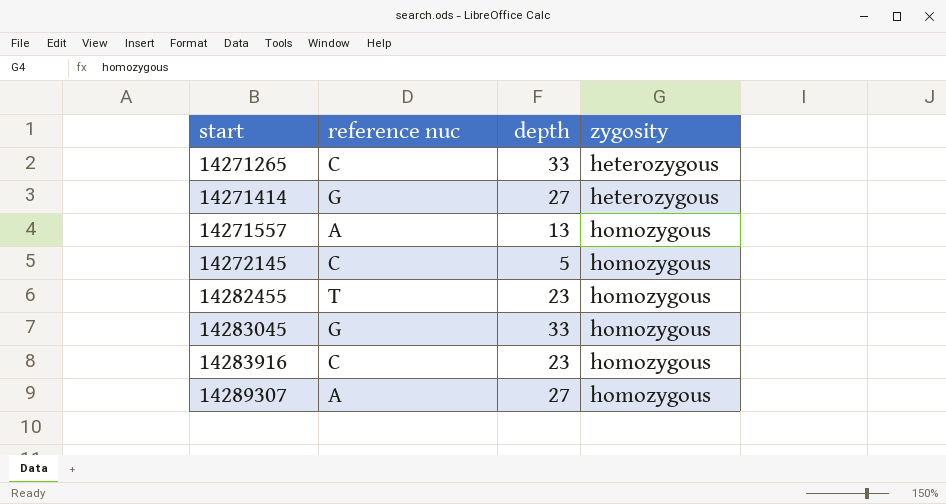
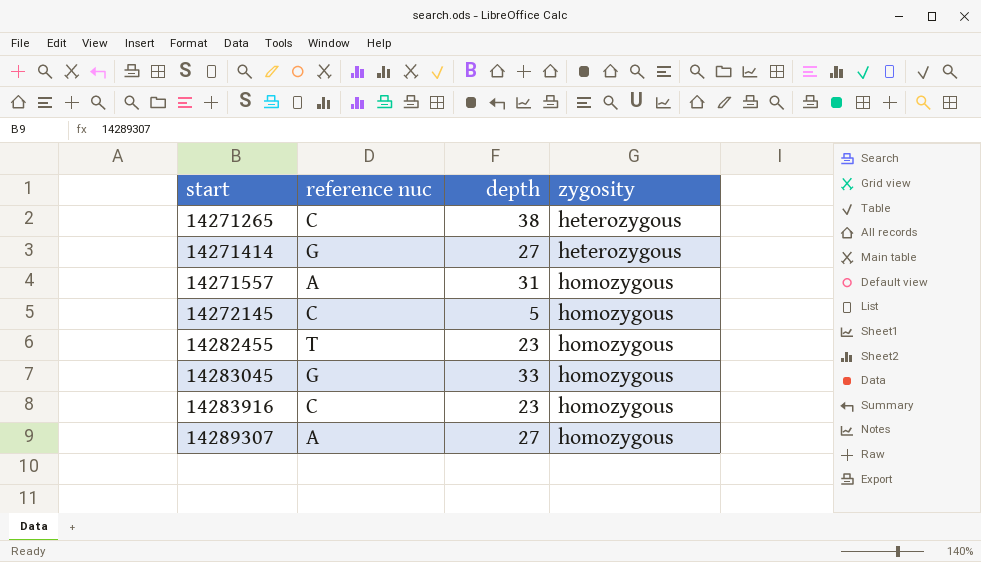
14271265 | depth: 33 -> 38
14271557 | depth: 13 -> 31

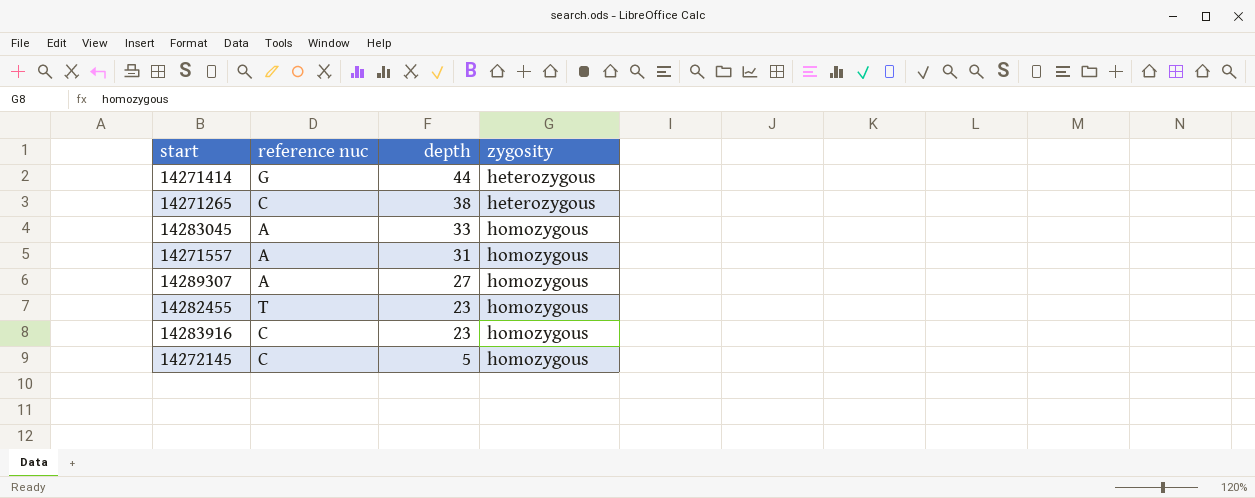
row order: start ascending -> depth descending
14271414 | depth: 27 -> 44
14283045 | reference nuc: G -> A

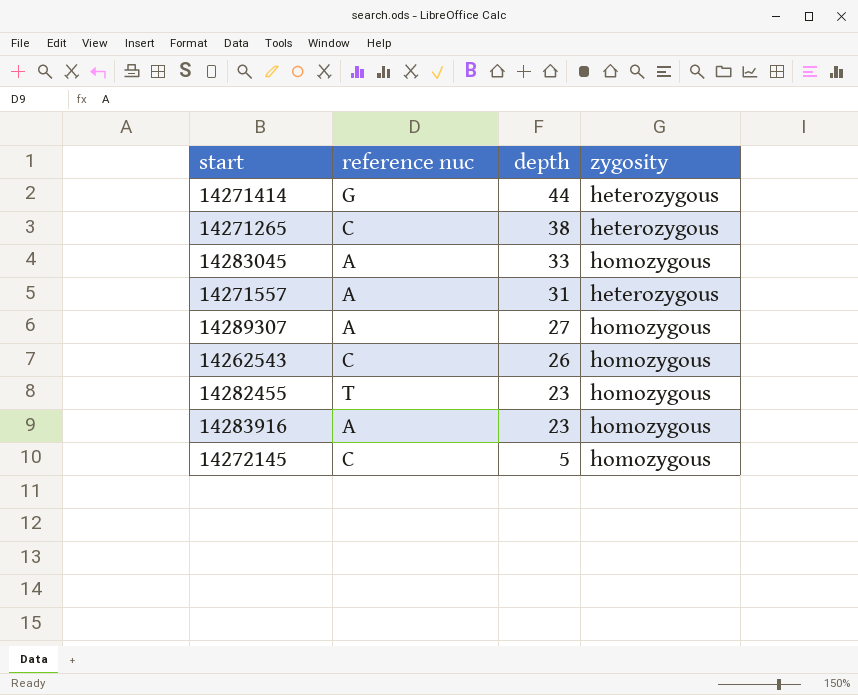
14271557 | zygosity: homozygous -> heterozygous
row 14262543: none -> C | 26 | homozygous
14283916 | reference nuc: C -> A

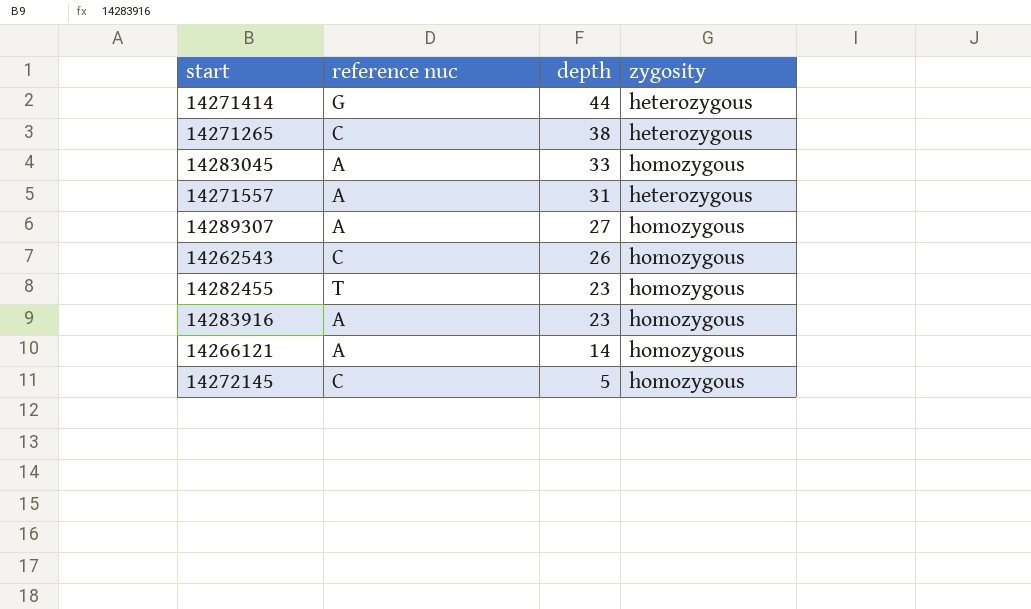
row 14266121: none -> A | 14 | homozygous

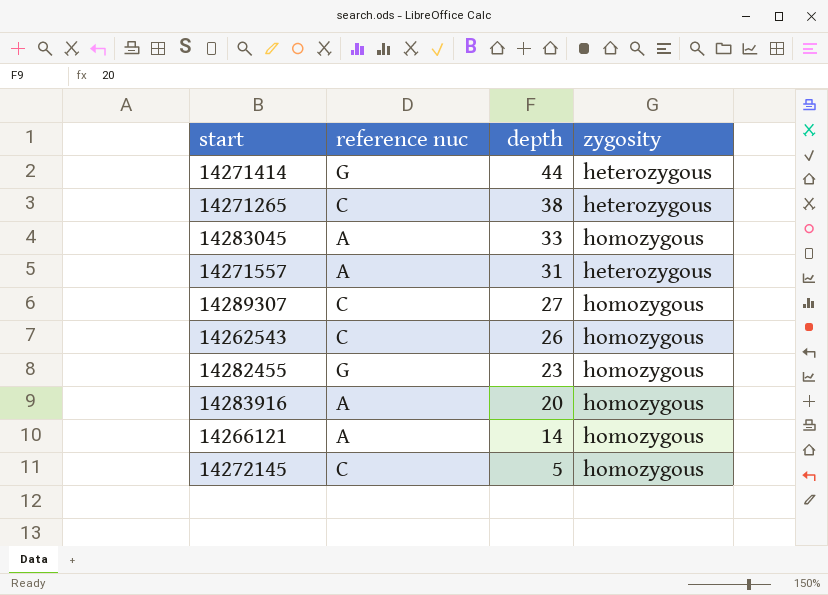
14289307 | reference nuc: A -> C
14282455 | reference nuc: T -> G
14283916 | depth: 23 -> 20

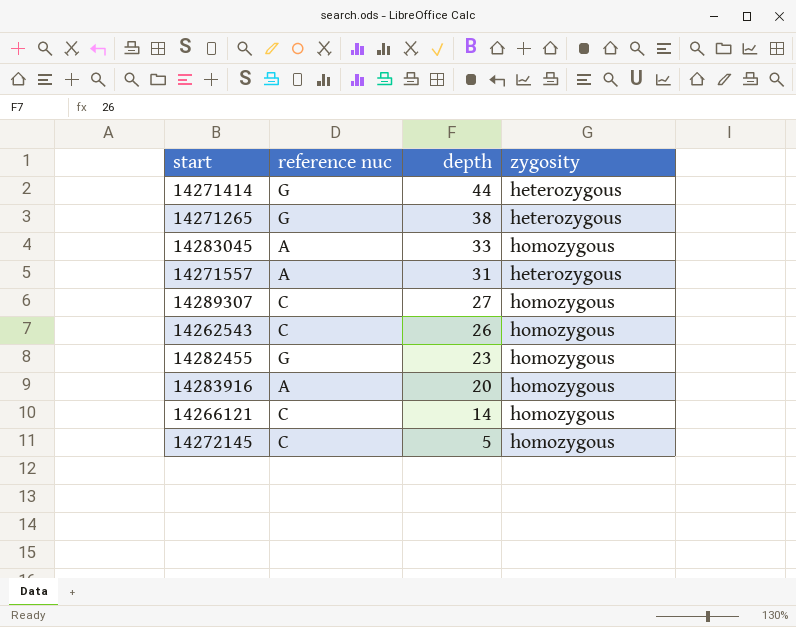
14271265 | reference nuc: C -> G
14266121 | reference nuc: A -> C

